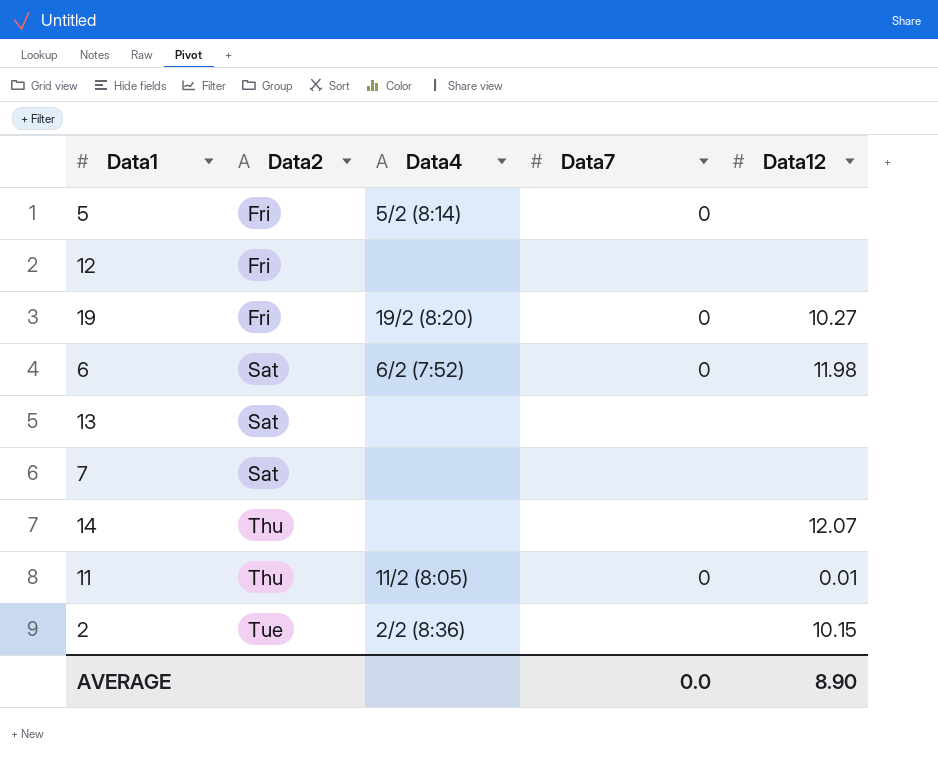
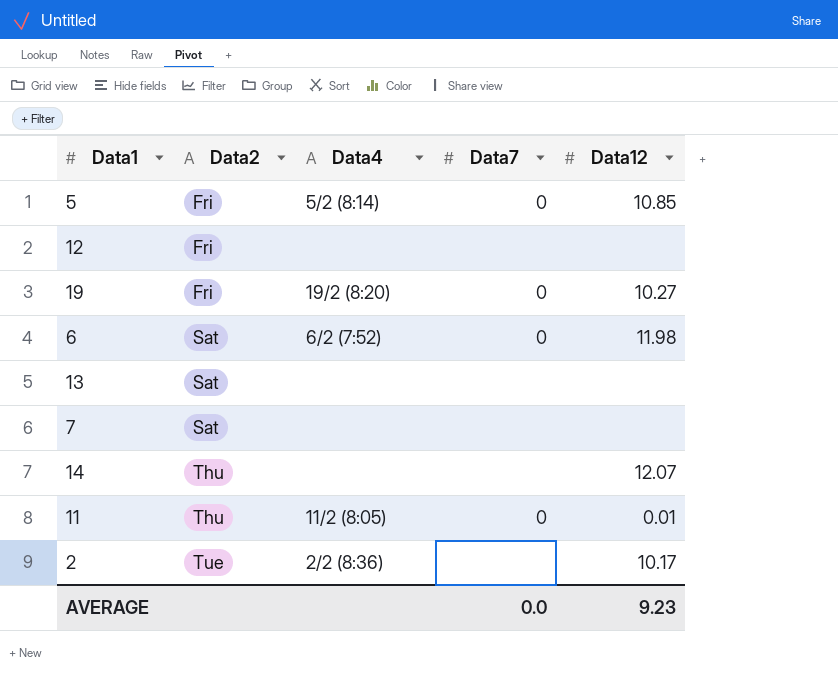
5 | Data12: none -> 10.85
2 | Data12: 10.15 -> 10.17
AVERAGE | Data12: 8.90 -> 9.23

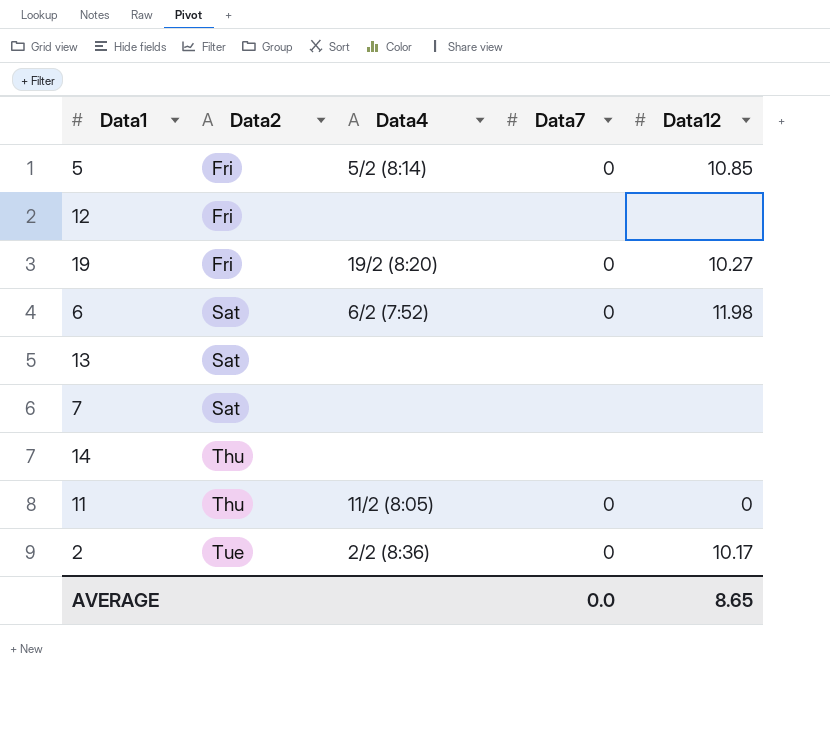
14 | Data12: 12.07 -> none
11 | Data12: 0.01 -> 0
2 | Data7: none -> 0
AVERAGE | Data12: 9.23 -> 8.65

